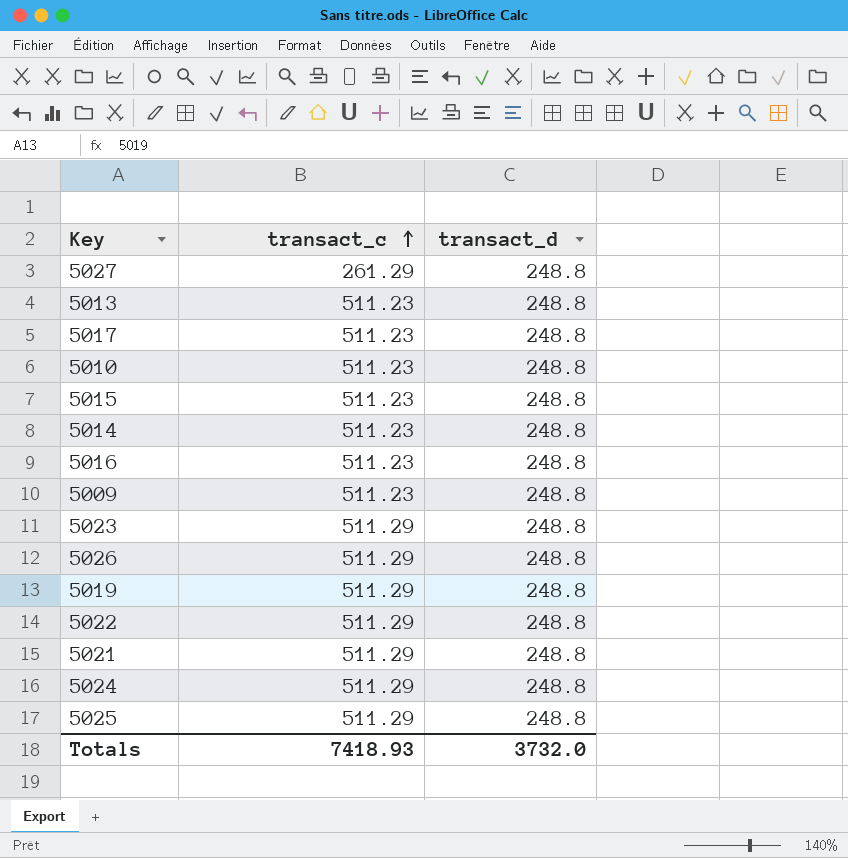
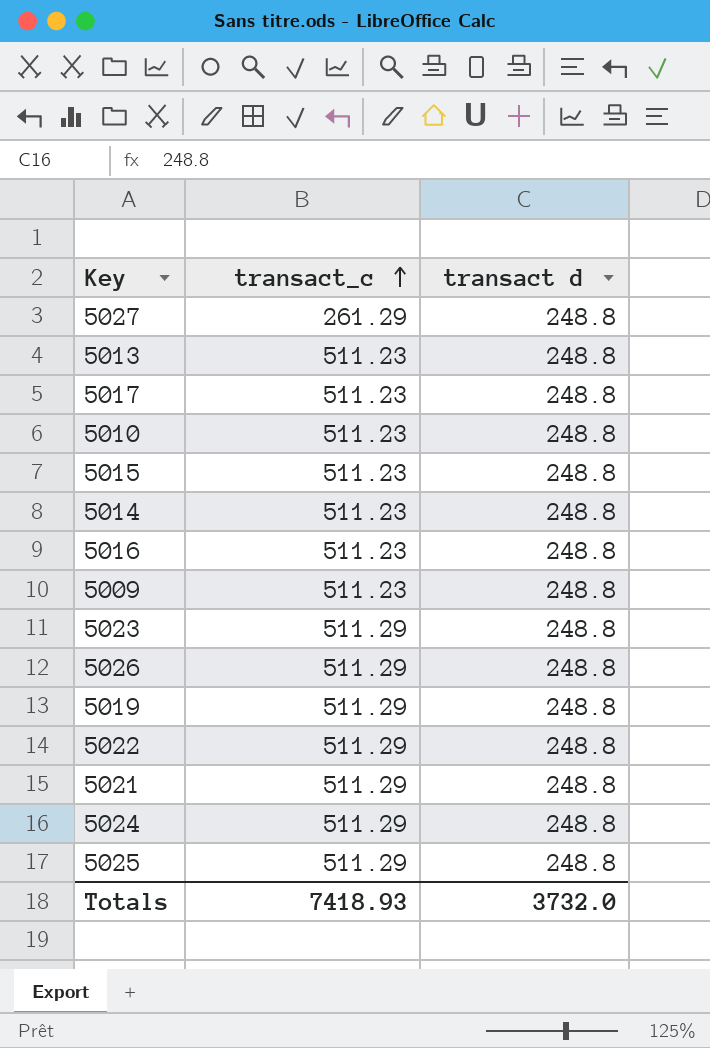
column name: transact_d -> transact d

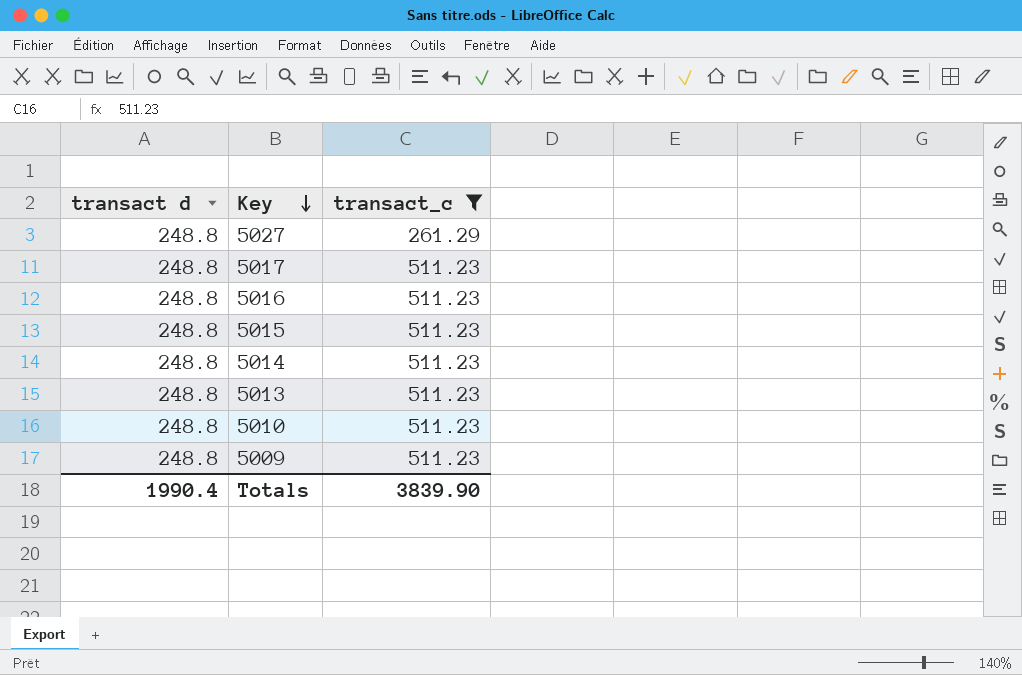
filter: none -> transact_c != 511.29
row order: transact_c ascending -> Key descending
column transact d | position: 3 -> 1
Totals | transact d: 3732.0 -> 1990.4
Totals | transact_c: 7418.93 -> 3839.90

